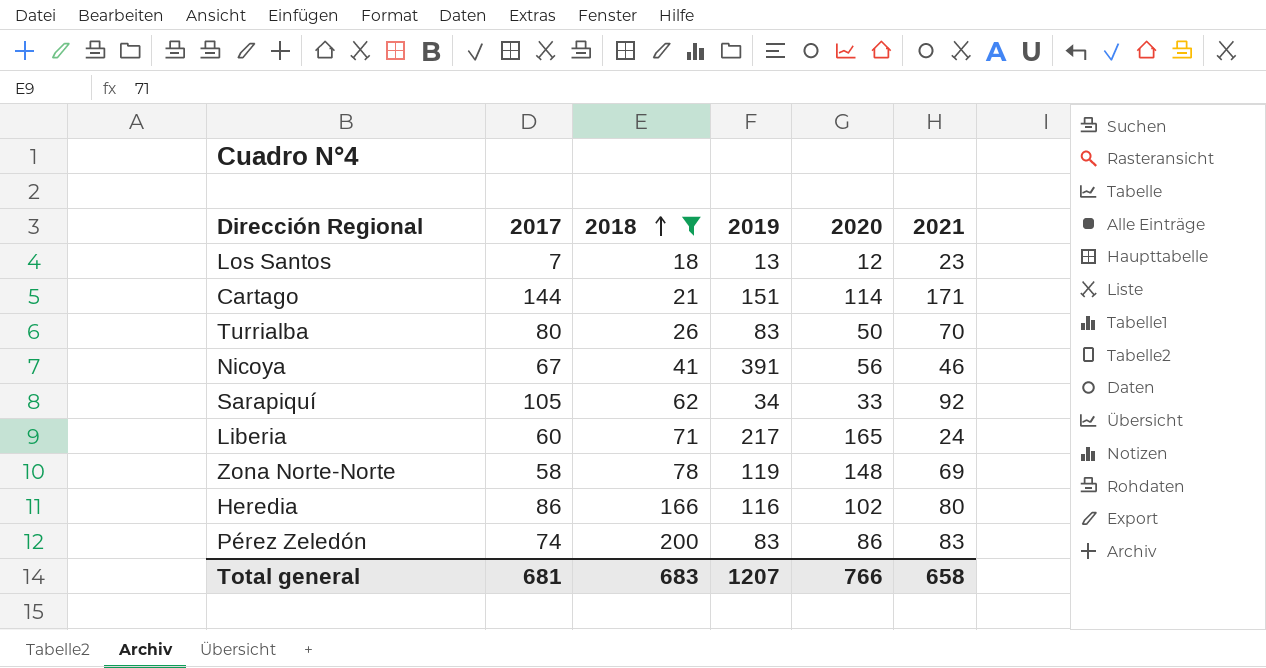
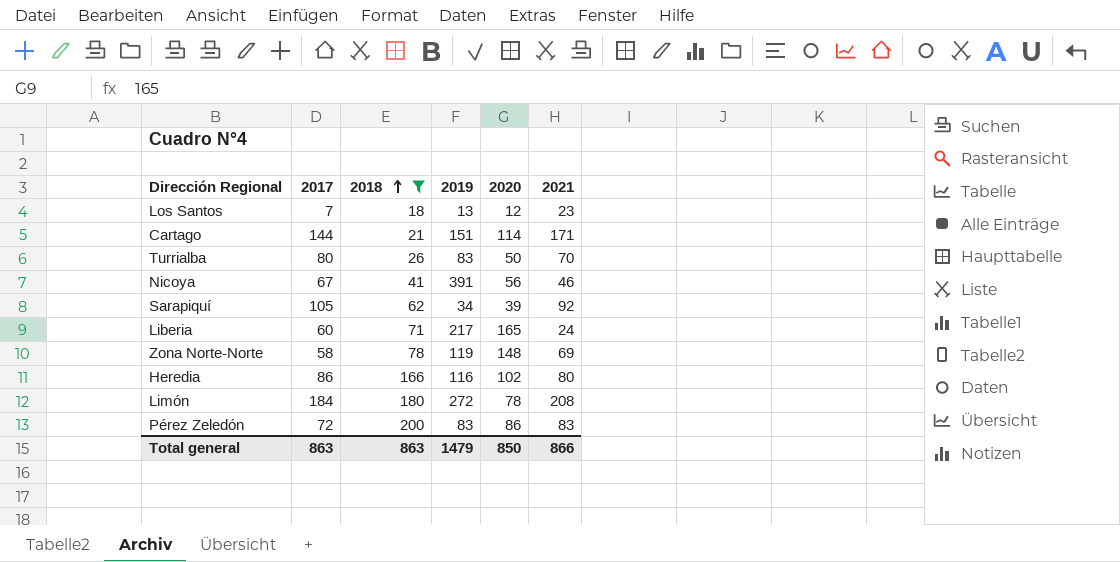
Sarapiquí | 2020: 33 -> 39
row Limón: none -> 184 | 180 | 272 | 78 | 208
Pérez Zeledón | 2017: 74 -> 72
Total general | 2017: 681 -> 863
Total general | 2018: 683 -> 863
Total general | 2019: 1207 -> 1479
Total general | 2020: 766 -> 850
Total general | 2021: 658 -> 866

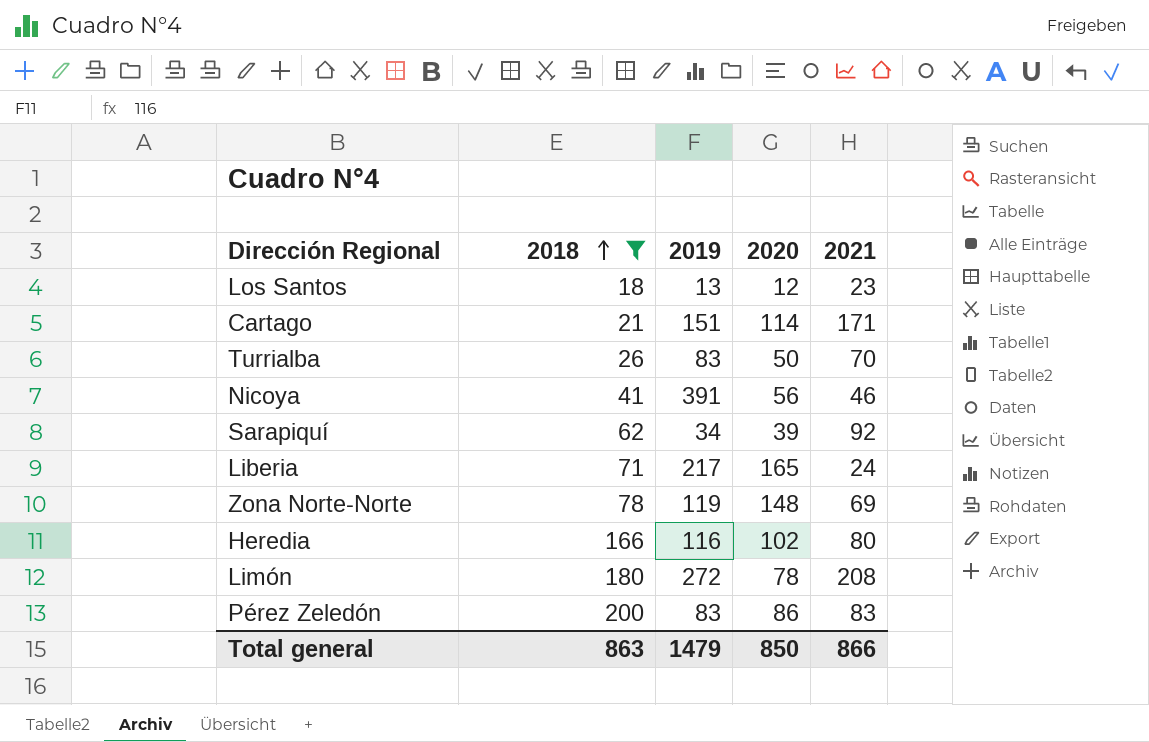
column 2017 | position: 2 -> none

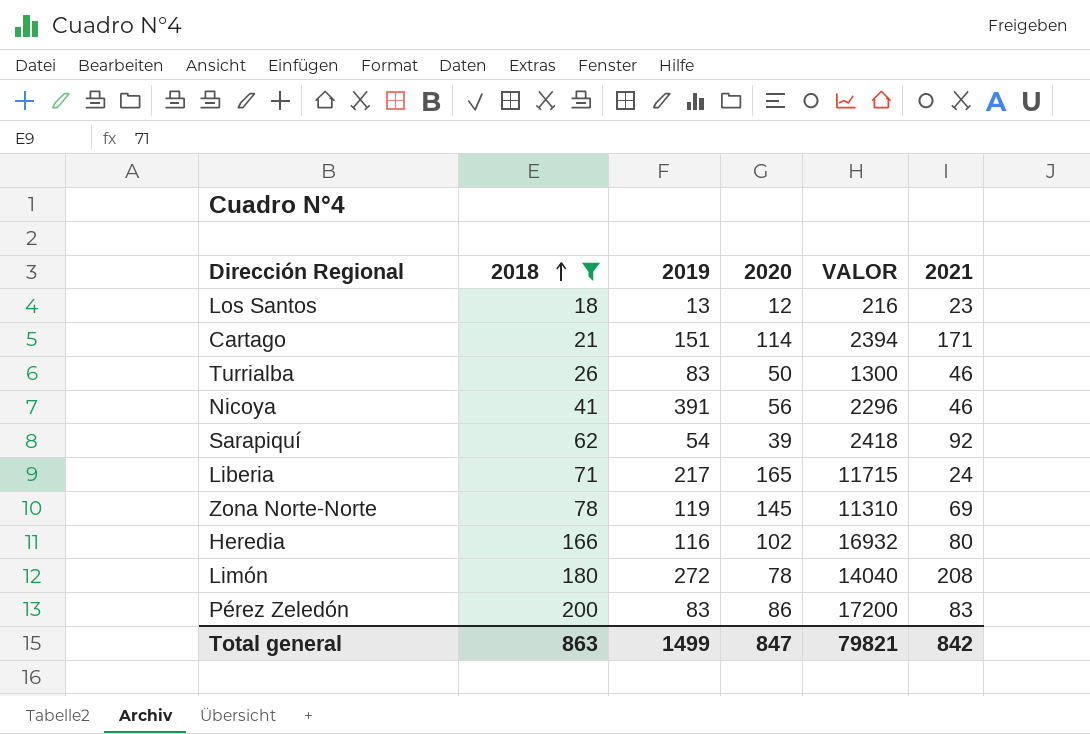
column VALOR | formula: none -> [2018] * [2020]
Turrialba | 2021: 70 -> 46
Sarapiquí | 2019: 34 -> 54
Zona Norte-Norte | 2020: 148 -> 145
Total general | 2019: 1479 -> 1499
Total general | 2020: 850 -> 847
Total general | 2021: 866 -> 842

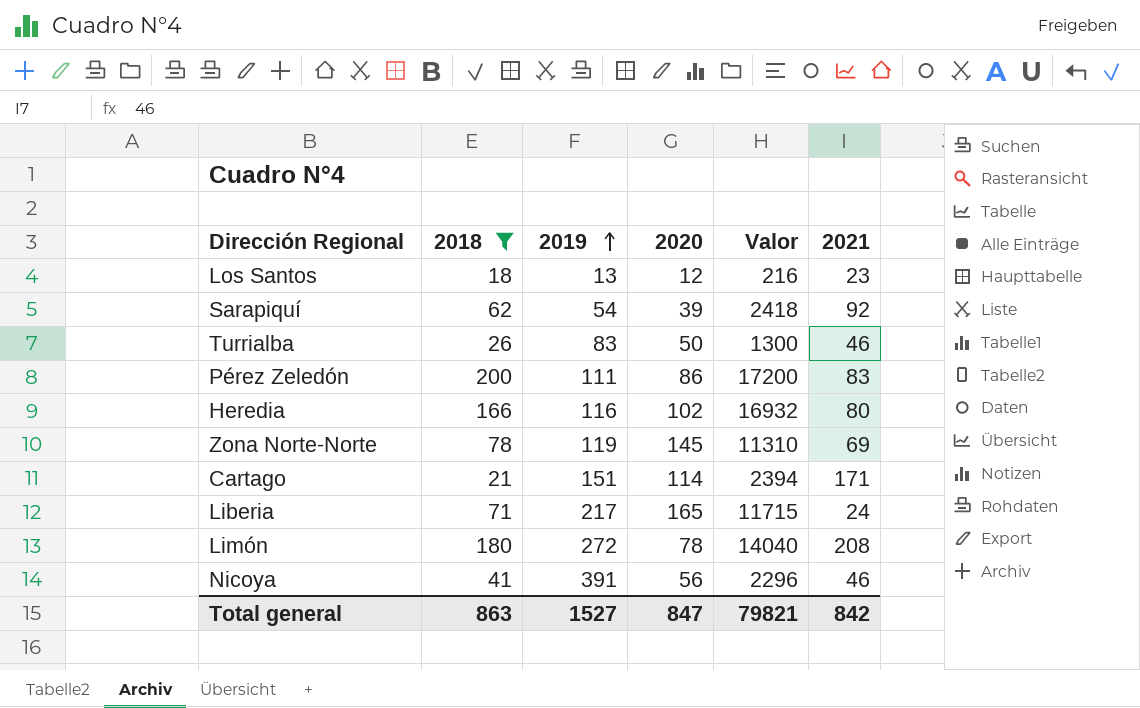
row order: 2018 ascending -> 2019 ascending
column name: VALOR -> Valor
Pérez Zeledón | 2019: 83 -> 111
Total general | 2019: 1499 -> 1527

